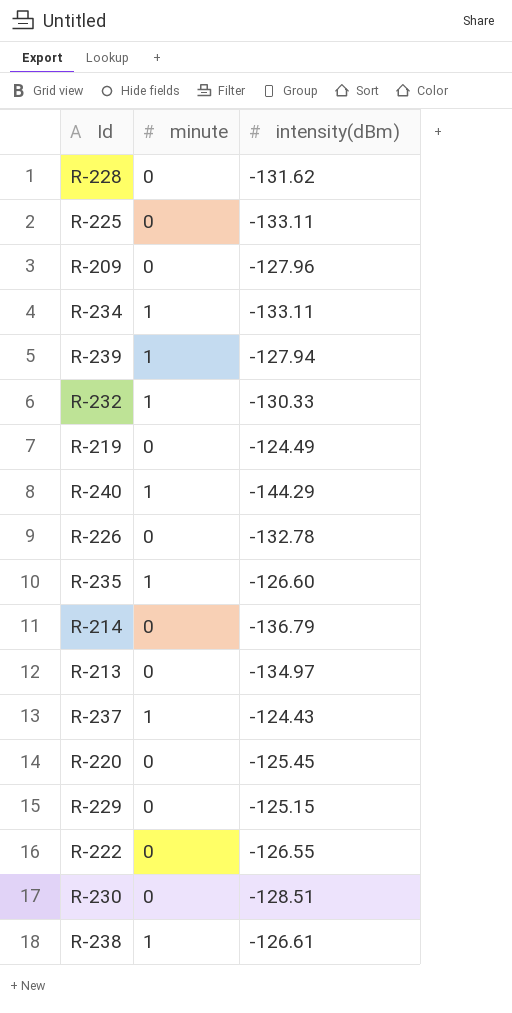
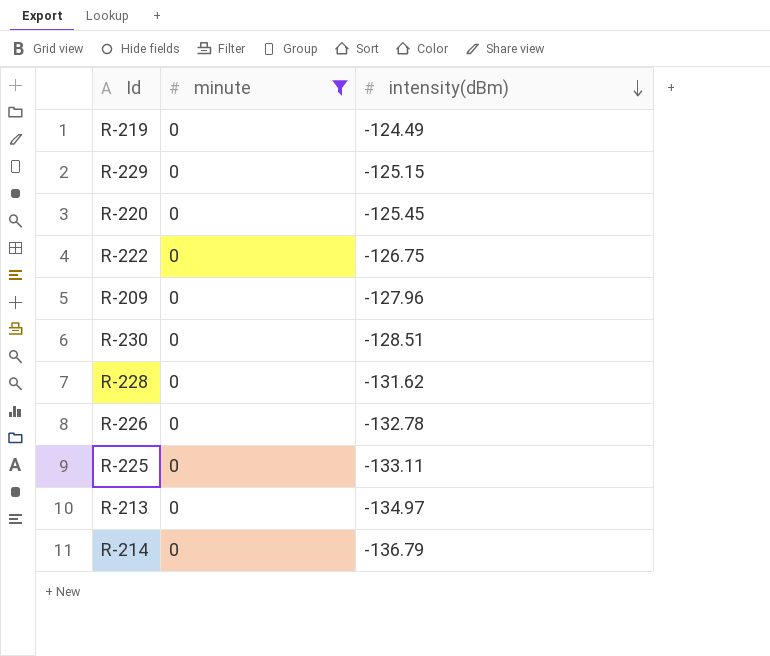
filter: none -> minute = 0
row order: none -> intensity(dBm) descending
R-222 | intensity(dBm): -126.55 -> -126.75

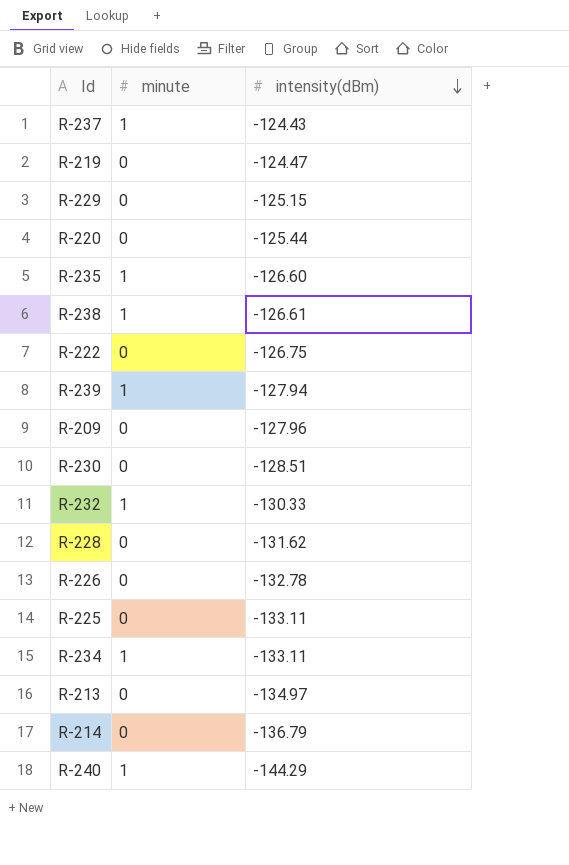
filter: minute = 0 -> none
R-219 | intensity(dBm): -124.49 -> -124.47
R-220 | intensity(dBm): -125.45 -> -125.44

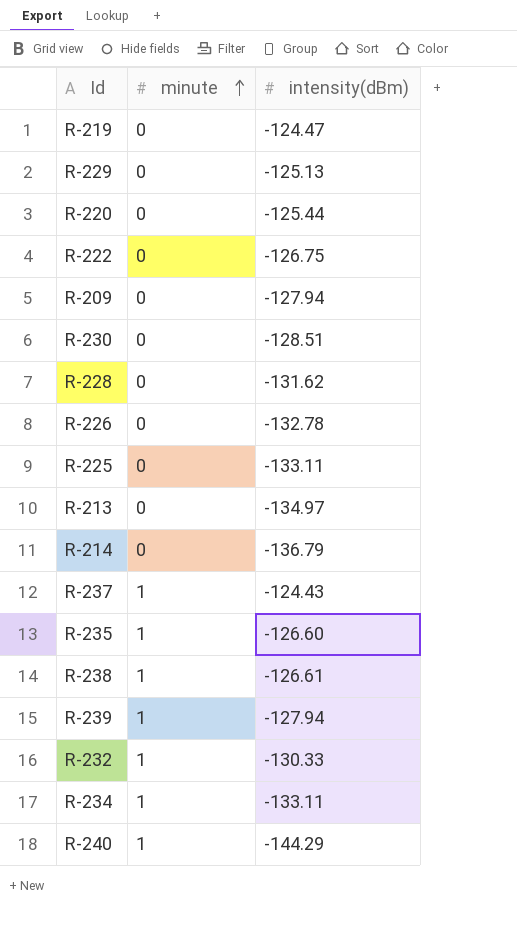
row order: intensity(dBm) descending -> minute ascending
R-229 | intensity(dBm): -125.15 -> -125.13
R-209 | intensity(dBm): -127.96 -> -127.94

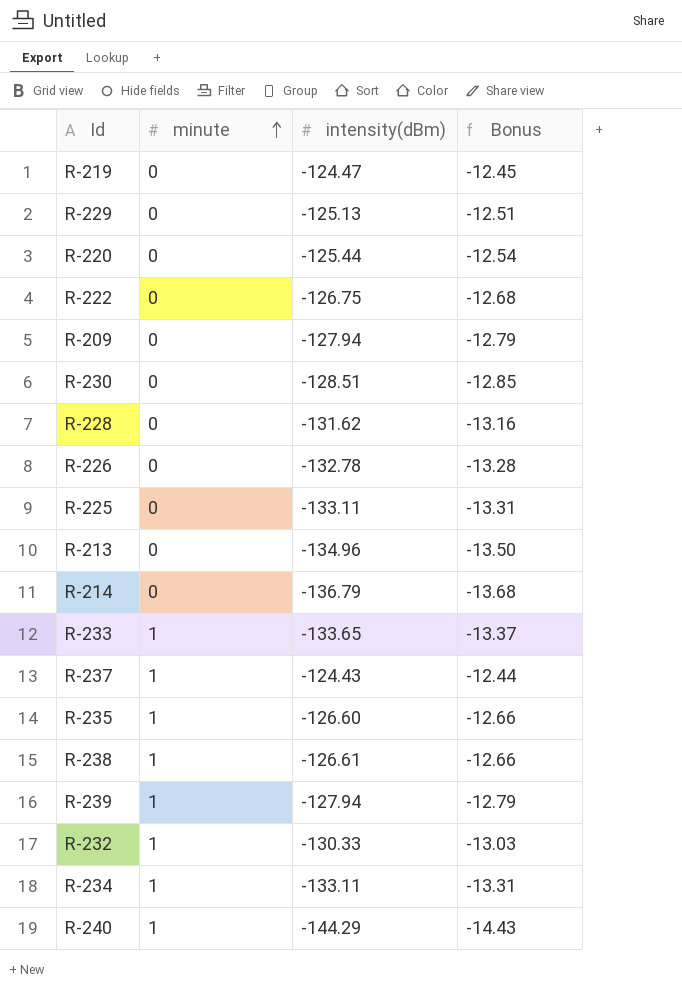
column Bonus | formula: none -> [intensity(dBm)] * 0.1
R-213 | intensity(dBm): -134.97 -> -134.96
row R-233: none -> 1 | -133.65 | -13.37

